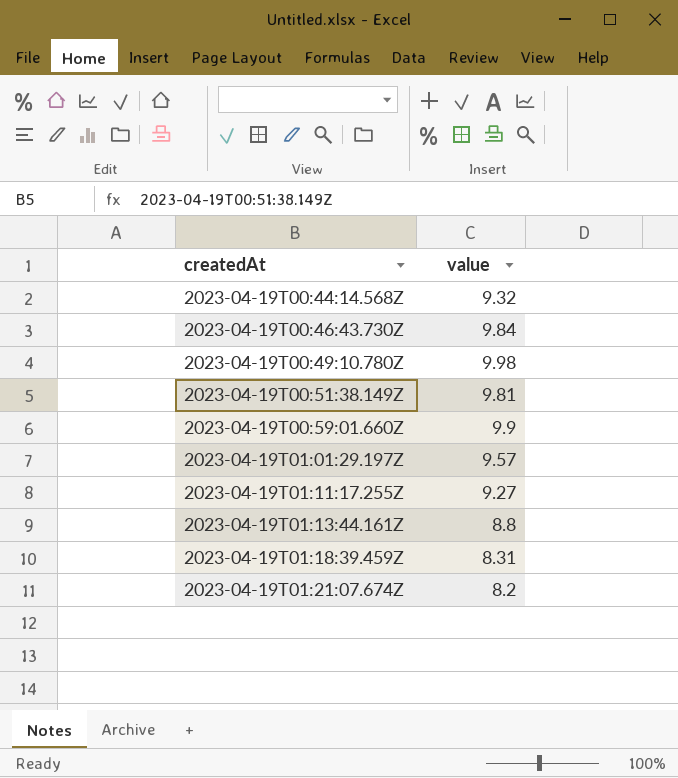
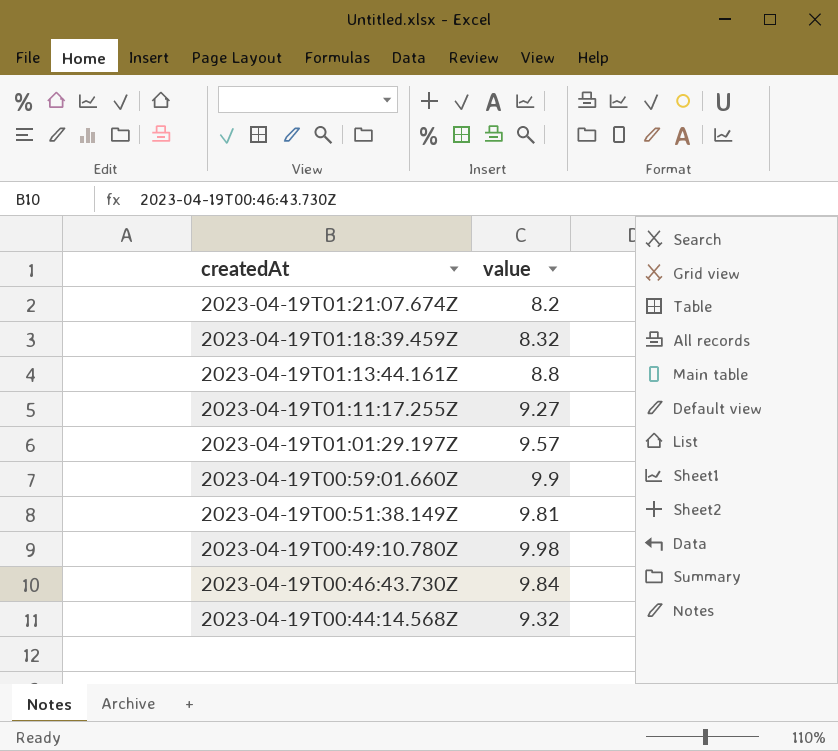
row order: createdAt ascending -> createdAt descending
2023-04-19T01:18:39.459Z | value: 8.31 -> 8.32

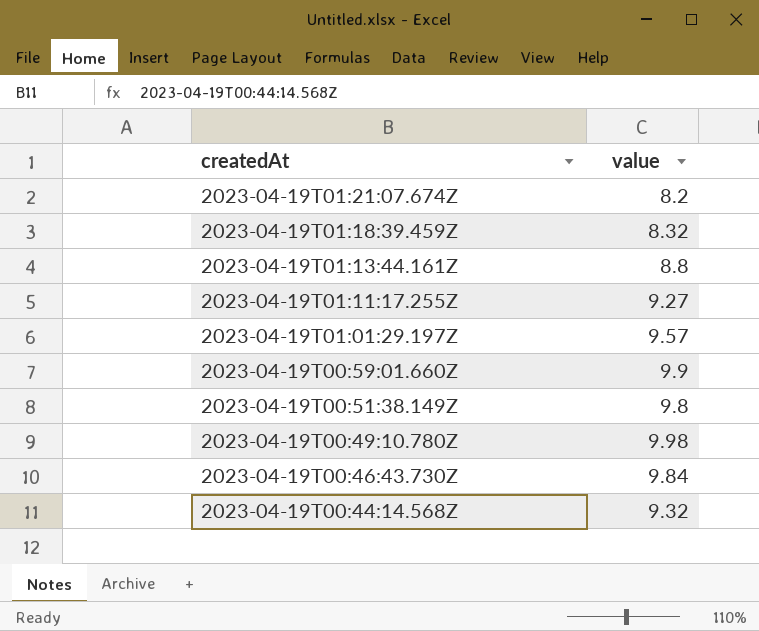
2023-04-19T00:51:38.149Z | value: 9.81 -> 9.8

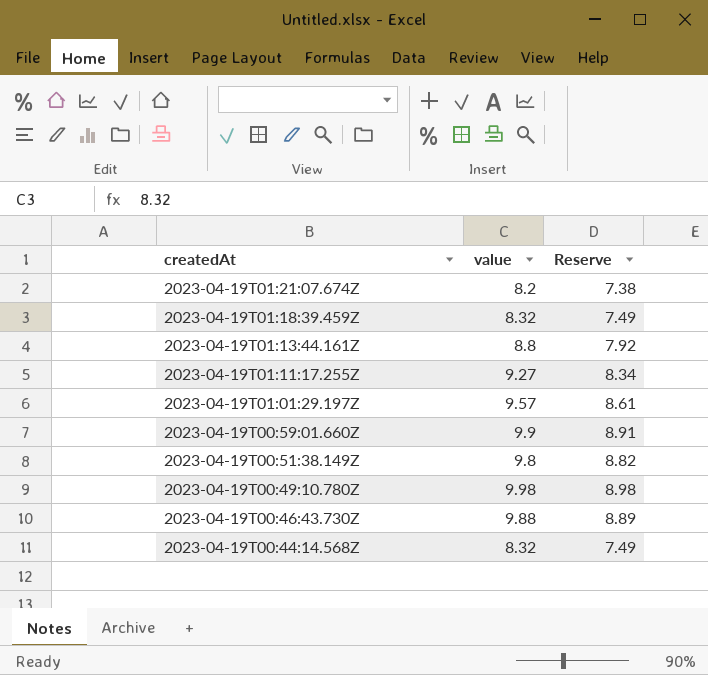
column Reserve | formula: none -> [value] * 0.9
2023-04-19T00:46:43.730Z | value: 9.84 -> 9.88
2023-04-19T00:44:14.568Z | value: 9.32 -> 8.32

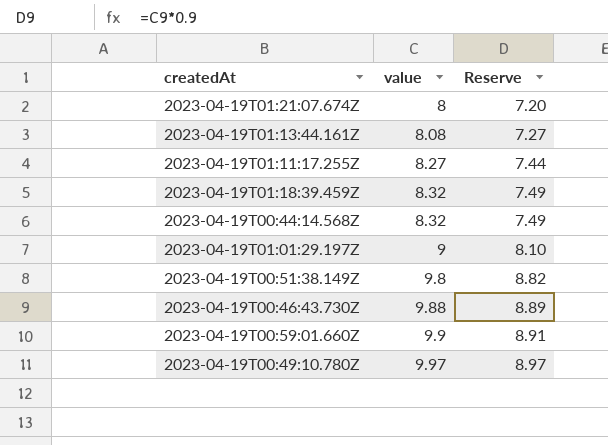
row order: createdAt descending -> value ascending
2023-04-19T01:21:07.674Z | value: 8.2 -> 8
2023-04-19T01:21:07.674Z | Reserve: 7.38 -> 7.20
2023-04-19T01:13:44.161Z | value: 8.8 -> 8.08
2023-04-19T01:13:44.161Z | Reserve: 7.92 -> 7.27
2023-04-19T01:11:17.255Z | value: 9.27 -> 8.27
2023-04-19T01:11:17.255Z | Reserve: 8.34 -> 7.44
2023-04-19T01:01:29.197Z | value: 9.57 -> 9
2023-04-19T01:01:29.197Z | Reserve: 8.61 -> 8.10
2023-04-19T00:49:10.780Z | value: 9.98 -> 9.97
2023-04-19T00:49:10.780Z | Reserve: 8.98 -> 8.97

